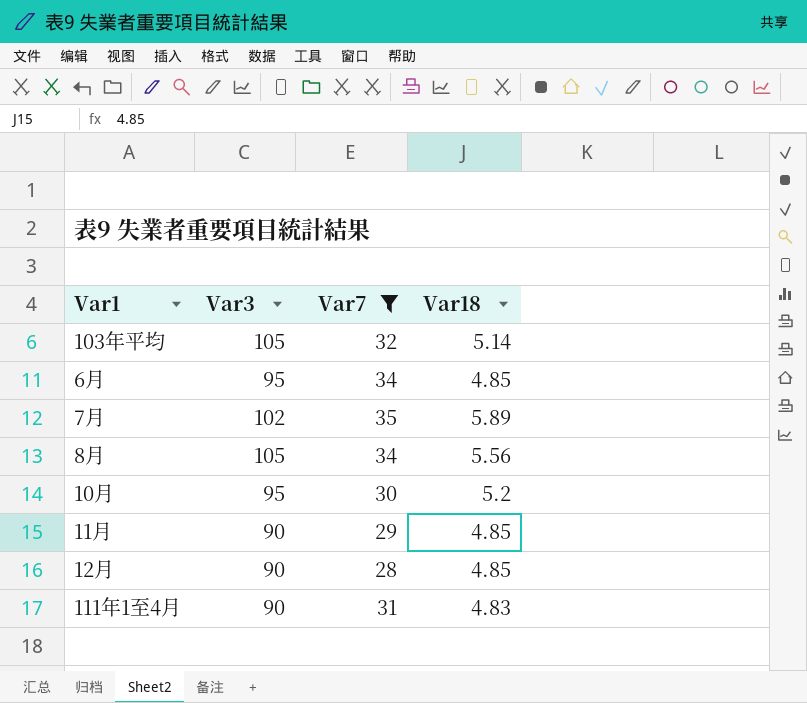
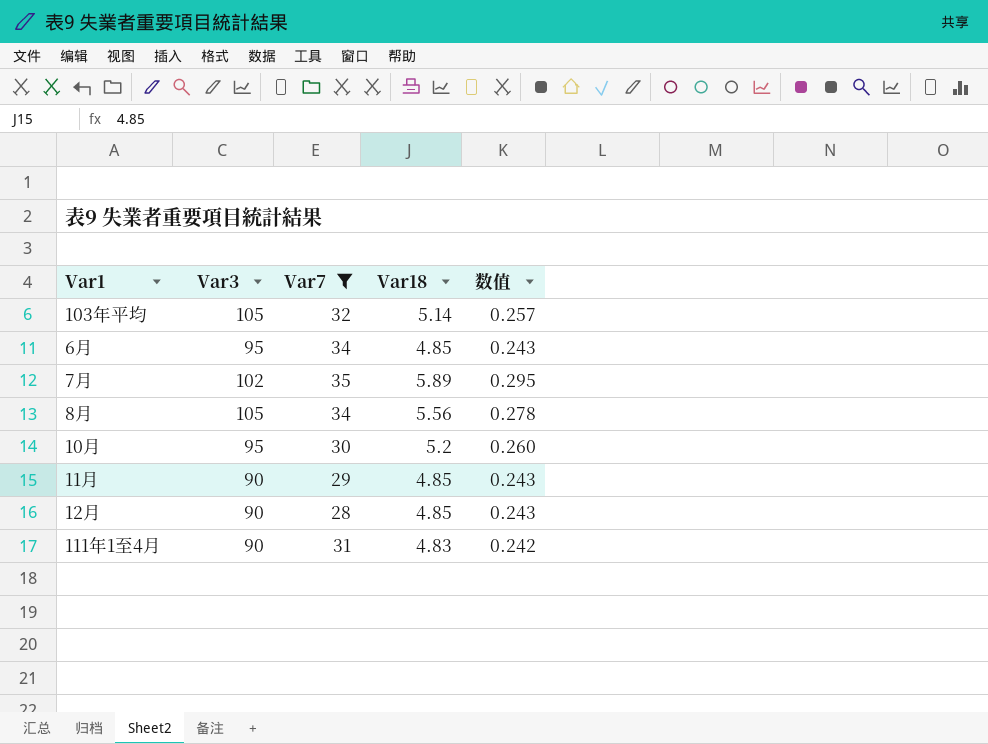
column 数值 | formula: none -> [Var18] * 0.05

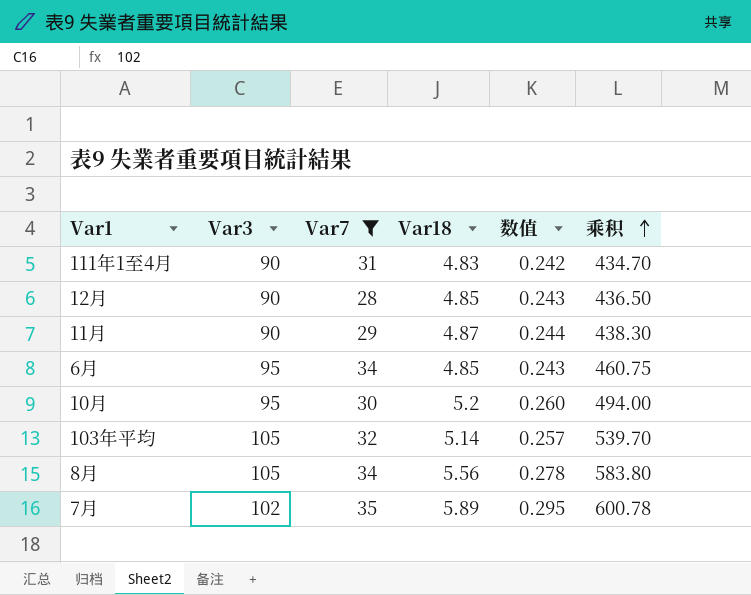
row order: none -> 乘积 ascending
column 乘积 | formula: none -> [Var3] * [Var18]
11月 | Var18: 4.85 -> 4.87
11月 | 数值: 0.243 -> 0.244

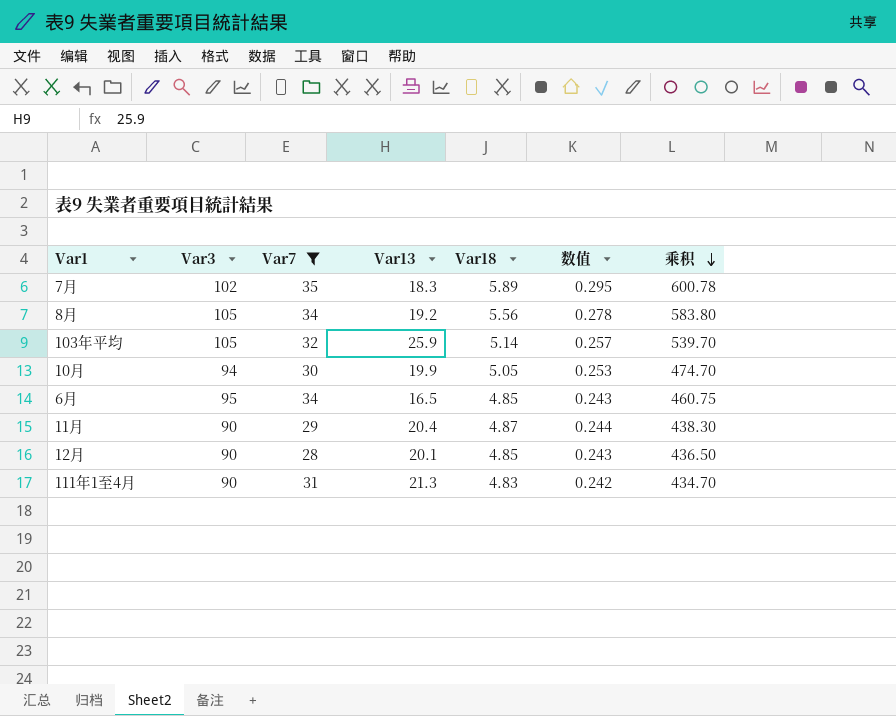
row order: 乘积 ascending -> 乘积 descending
column Var13 | position: none -> 4
10月 | Var3: 95 -> 94
10月 | Var18: 5.2 -> 5.05
10月 | 数值: 0.260 -> 0.253
10月 | 乘积: 494.00 -> 474.70

